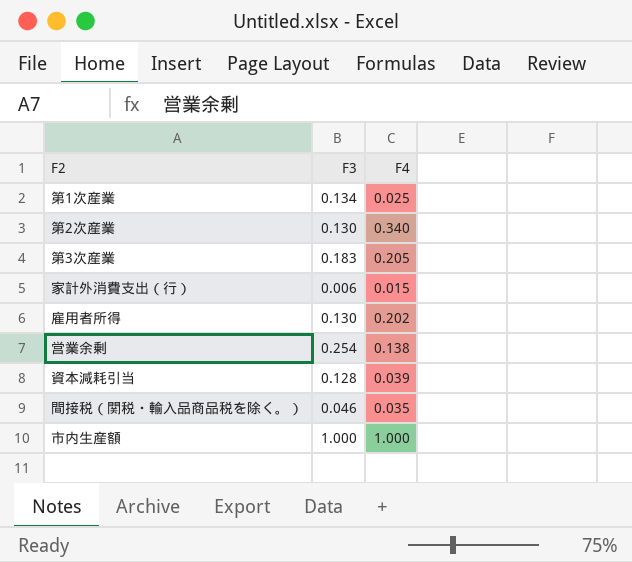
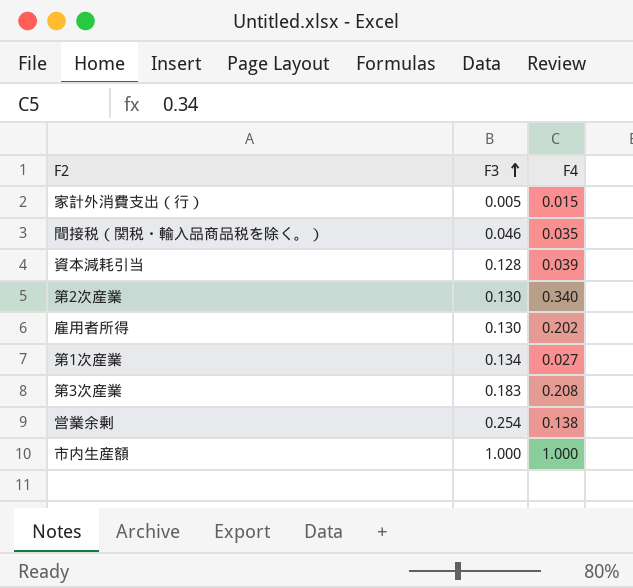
row order: none -> F3 ascending
家計外消費支出（行） | F3: 0.006 -> 0.005
第1次産業 | F4: 0.025 -> 0.027
第3次産業 | F4: 0.205 -> 0.208

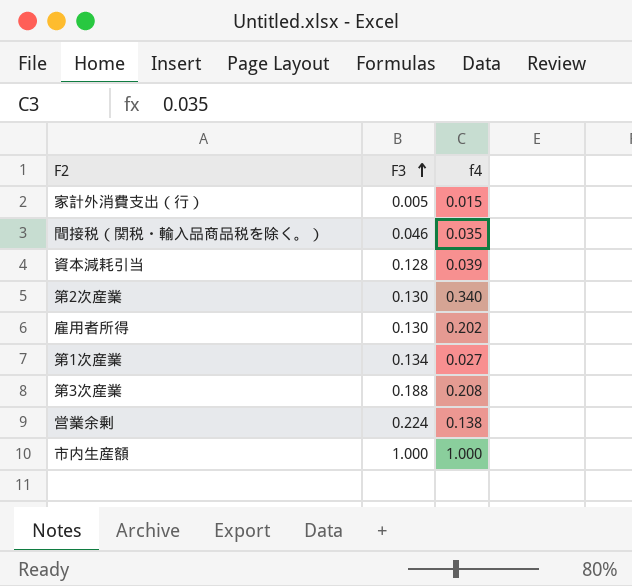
column name: F4 -> f4
第3次産業 | F3: 0.183 -> 0.188
営業余剰 | F3: 0.254 -> 0.224

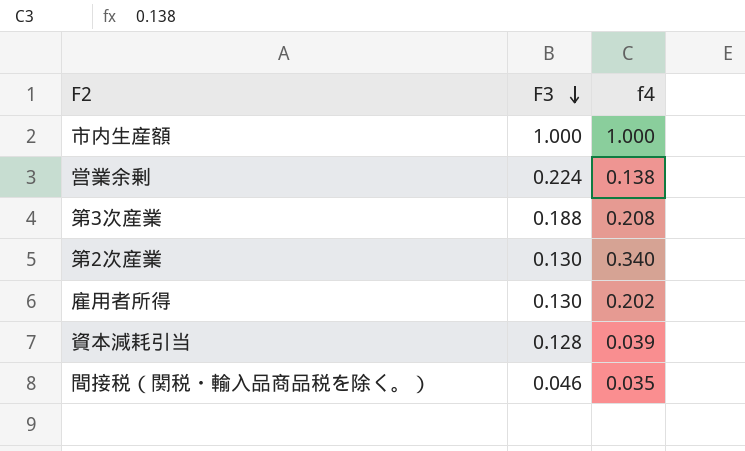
row order: F3 ascending -> F3 descending
row 家計外消費支出（行）: 0.005 | 0.015 -> none
row 第1次産業: 0.134 | 0.027 -> none

